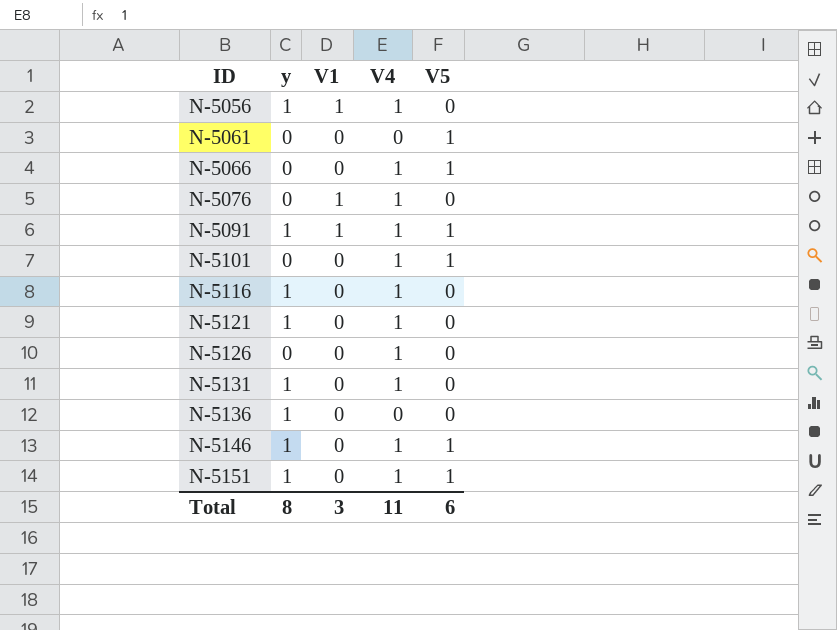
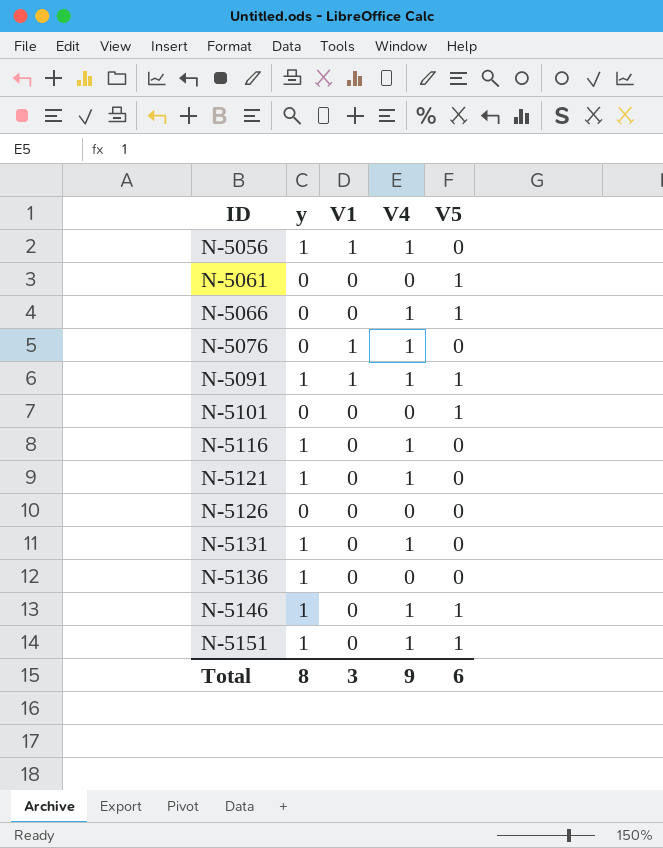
N-5101 | V4: 1 -> 0
N-5126 | V4: 1 -> 0
Total | V4: 11 -> 9

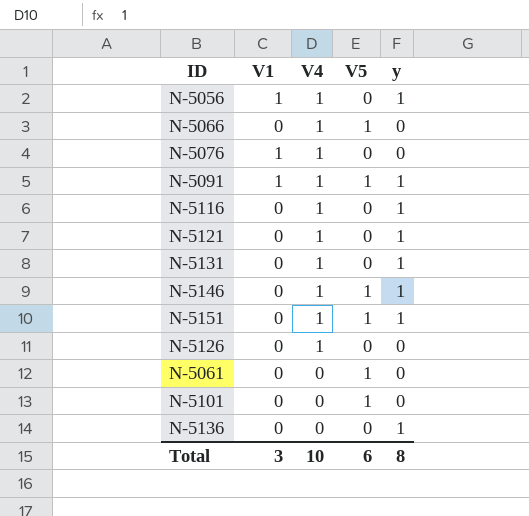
row order: ID ascending -> V4 descending
column y | position: 2 -> 5
N-5126 | V4: 0 -> 1
Total | V4: 9 -> 10

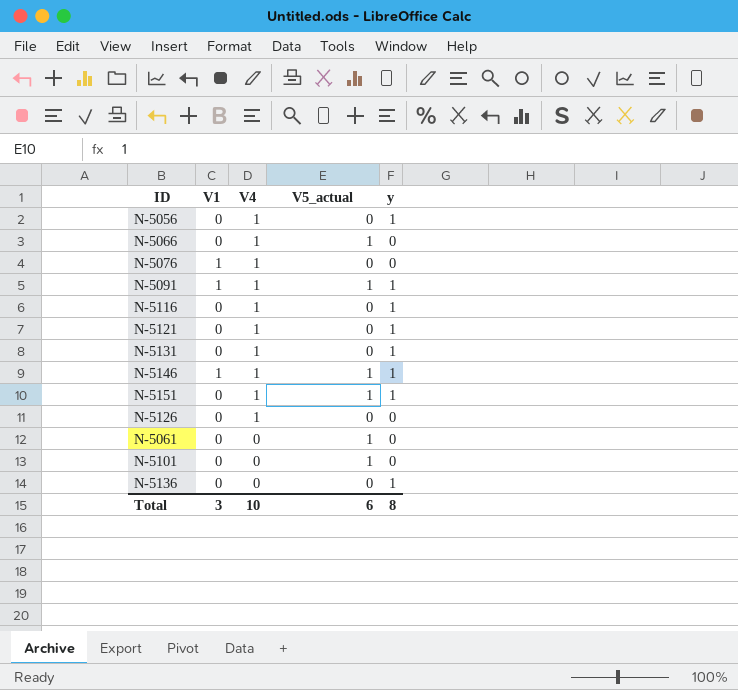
column name: V5 -> V5_actual
N-5056 | V1: 1 -> 0
N-5146 | V1: 0 -> 1

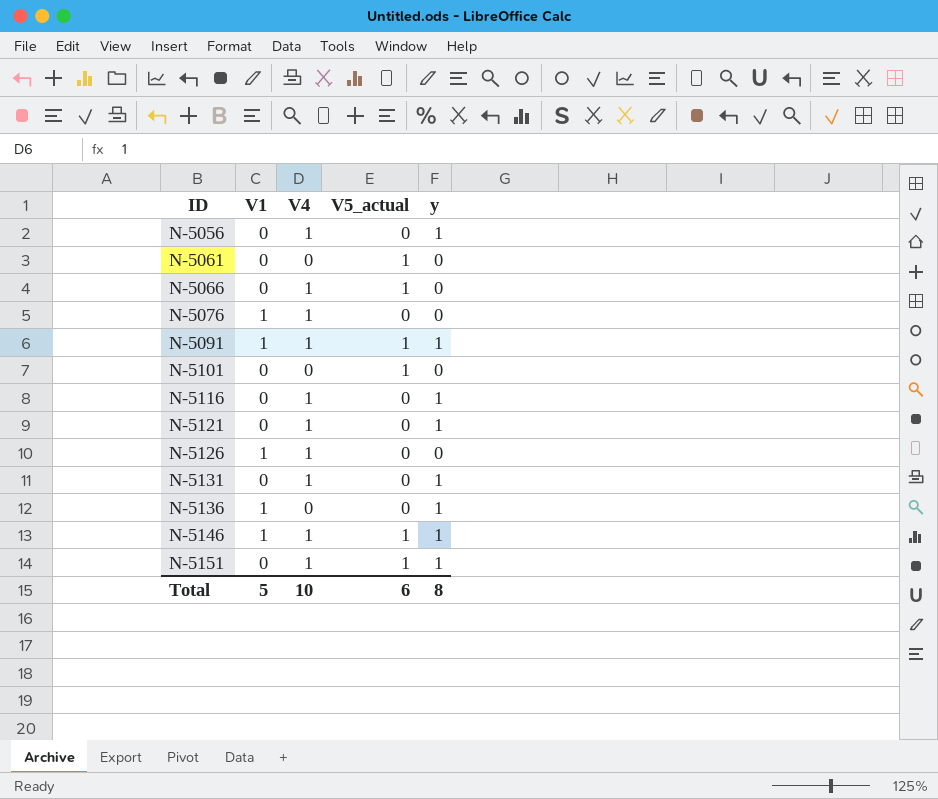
row order: V4 descending -> ID ascending
N-5126 | V1: 0 -> 1
N-5136 | V1: 0 -> 1
Total | V1: 3 -> 5

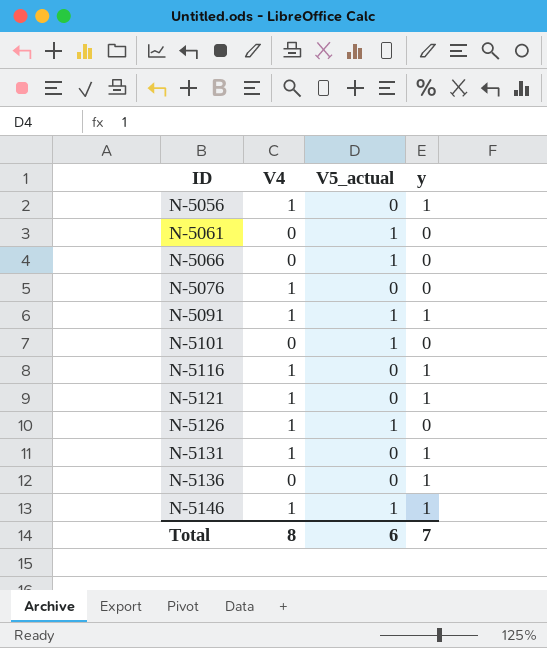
column V1 | position: 2 -> none
row N-5151: 0 | 1 | 1 | 1 -> none
N-5066 | V4: 1 -> 0
N-5126 | V5_actual: 0 -> 1
Total | V4: 10 -> 8
Total | y: 8 -> 7

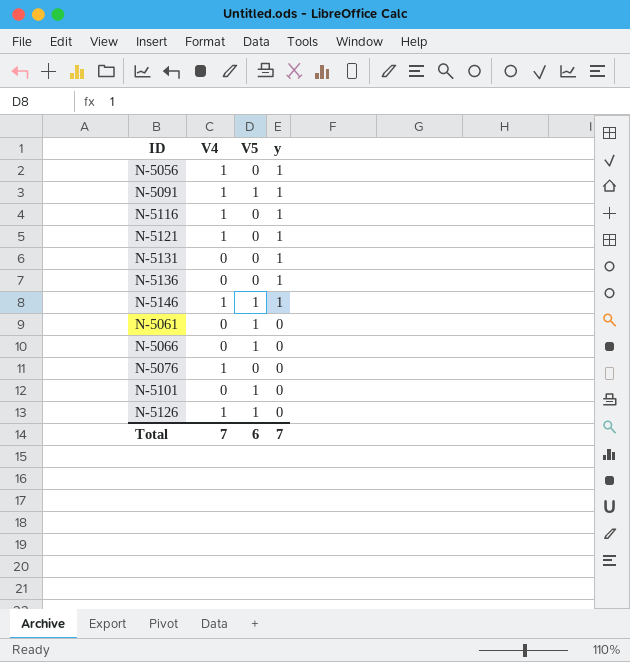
row order: ID ascending -> y descending
column name: V5_actual -> V5
N-5131 | V4: 1 -> 0
Total | V4: 8 -> 7

